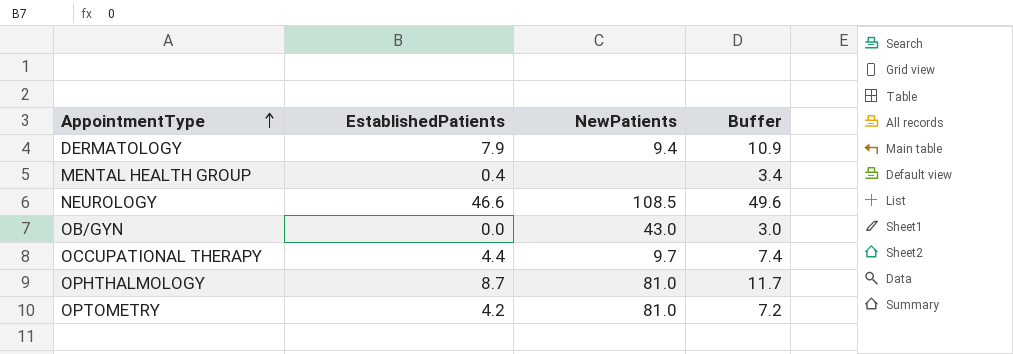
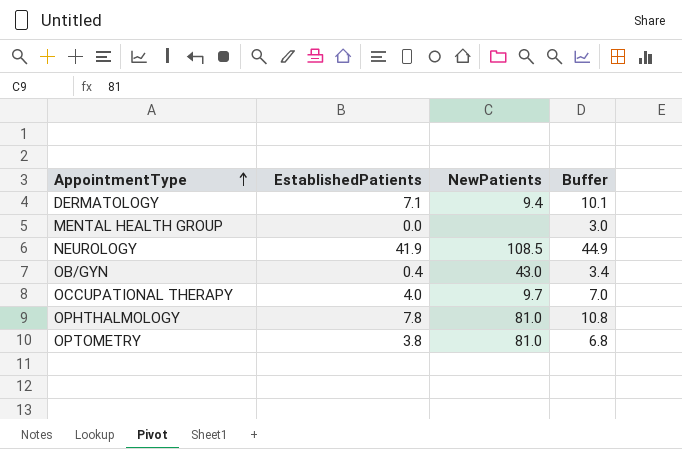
DERMATOLOGY | EstablishedPatients: 7.9 -> 7.1
DERMATOLOGY | Buffer: 10.9 -> 10.1
MENTAL HEALTH GROUP | EstablishedPatients: 0.4 -> 0.0
MENTAL HEALTH GROUP | Buffer: 3.4 -> 3.0
NEUROLOGY | EstablishedPatients: 46.6 -> 41.9
NEUROLOGY | Buffer: 49.6 -> 44.9
OB/GYN | EstablishedPatients: 0.0 -> 0.4
OB/GYN | Buffer: 3.0 -> 3.4
OCCUPATIONAL THERAPY | EstablishedPatients: 4.4 -> 4.0
OCCUPATIONAL THERAPY | Buffer: 7.4 -> 7.0
OPHTHALMOLOGY | EstablishedPatients: 8.7 -> 7.8
OPHTHALMOLOGY | Buffer: 11.7 -> 10.8
OPTOMETRY | EstablishedPatients: 4.2 -> 3.8
OPTOMETRY | Buffer: 7.2 -> 6.8

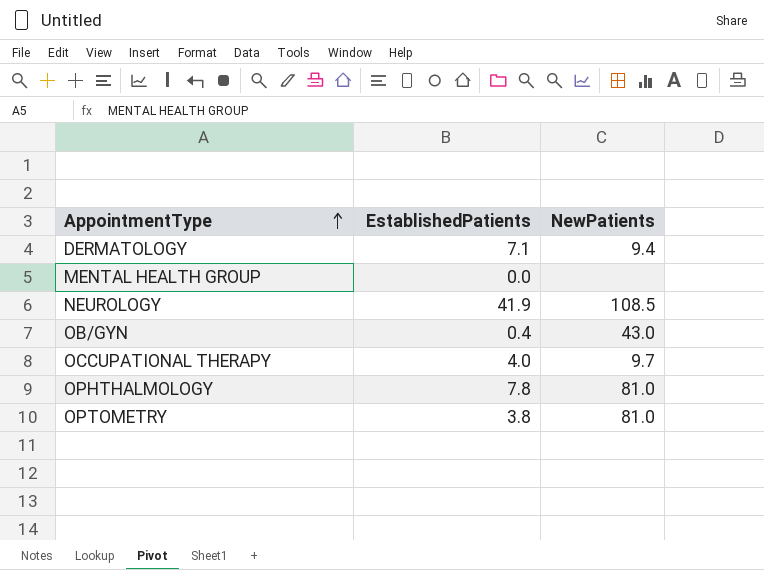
column Buffer | formula: [EstablishedPatients] + 3 -> none

